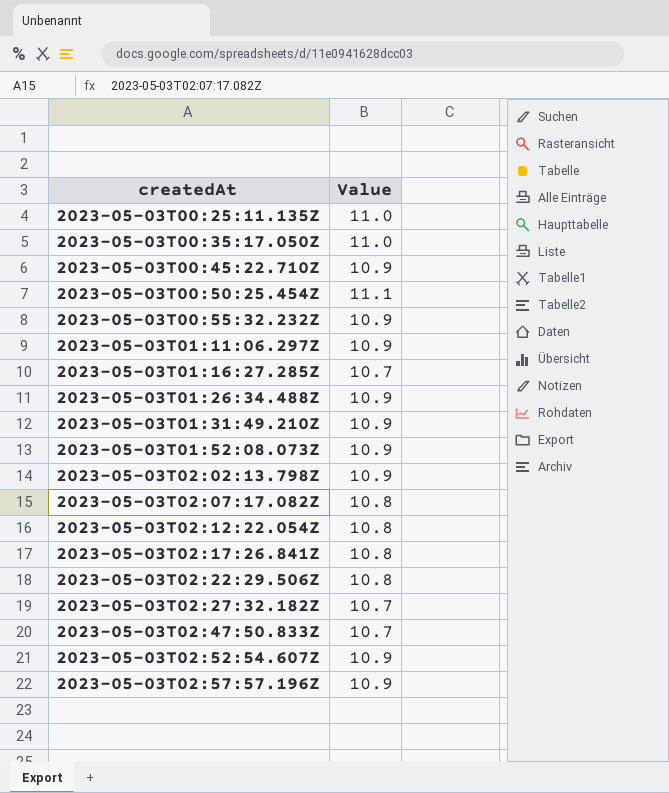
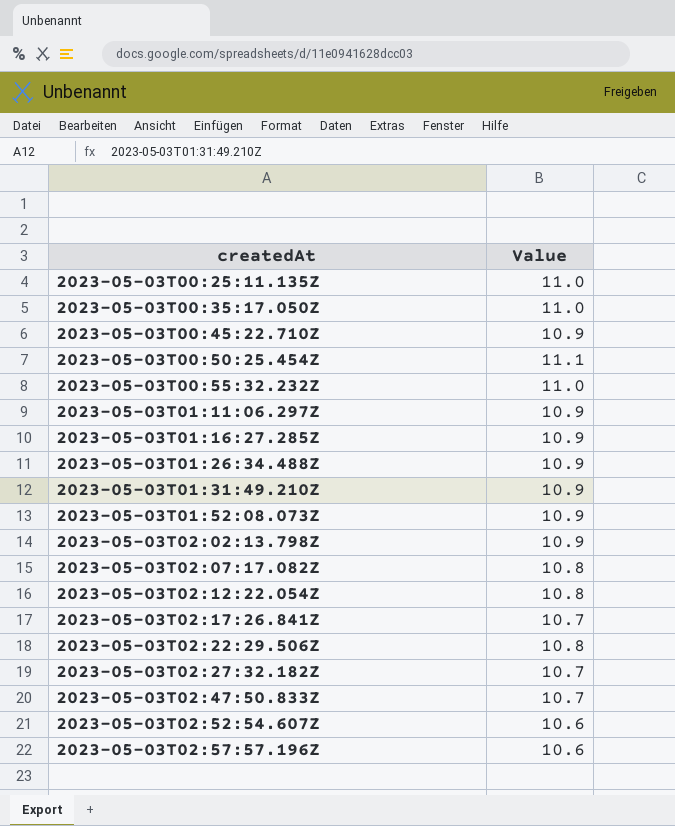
2023-05-03T00:55:32.232Z | Value: 10.9 -> 11.0
2023-05-03T01:16:27.285Z | Value: 10.7 -> 10.9
2023-05-03T02:17:26.841Z | Value: 10.8 -> 10.7
2023-05-03T02:52:54.607Z | Value: 10.9 -> 10.6
2023-05-03T02:57:57.196Z | Value: 10.9 -> 10.6

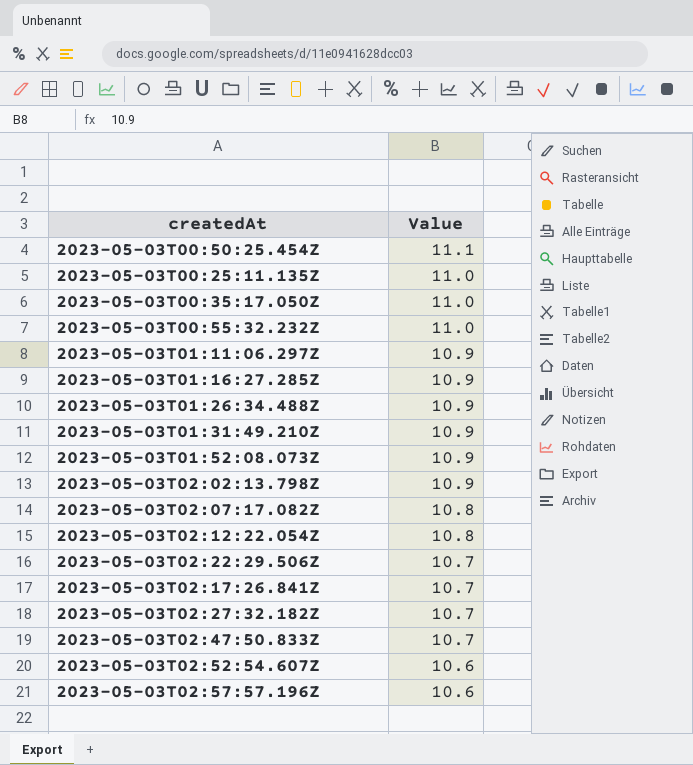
row order: createdAt ascending -> Value descending
row 2023-05-03T00:45:22.710Z: 10.9 -> none
2023-05-03T02:22:29.506Z | Value: 10.8 -> 10.7

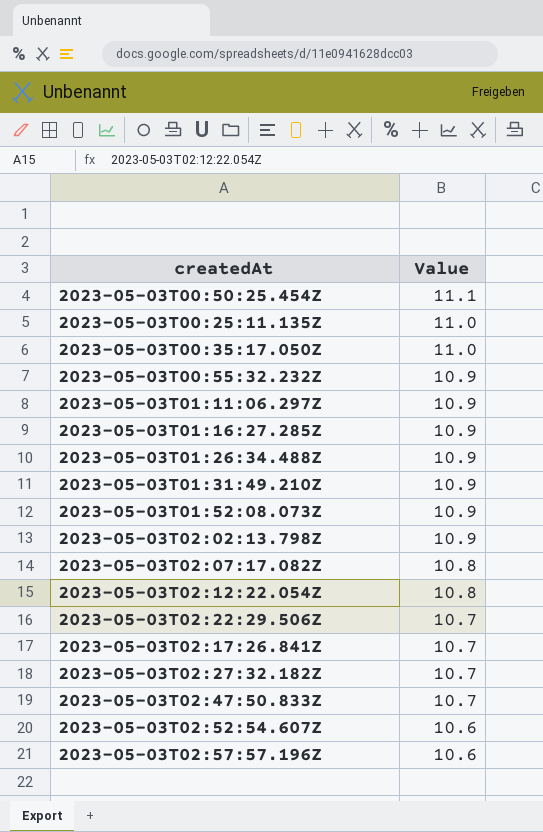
2023-05-03T00:55:32.232Z | Value: 11.0 -> 10.9

